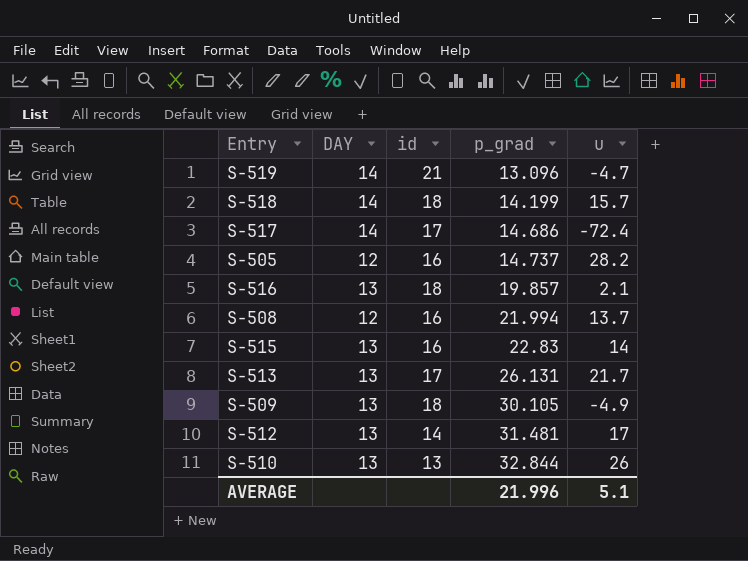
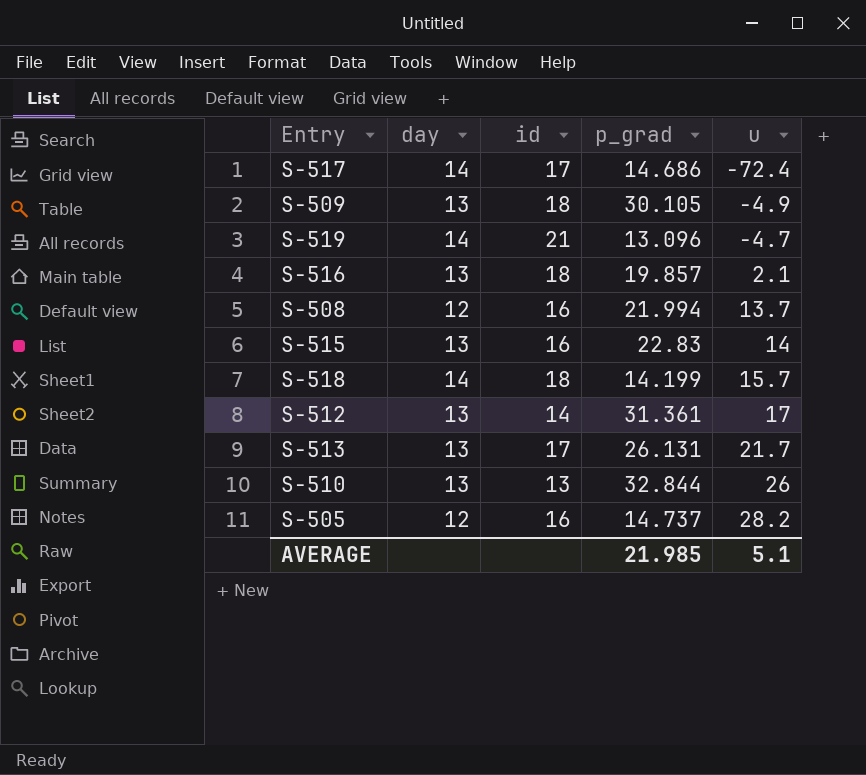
row order: p_grad ascending -> u ascending
column name: DAY -> day
S-512 | p_grad: 31.481 -> 31.361
AVERAGE | p_grad: 21.996 -> 21.985

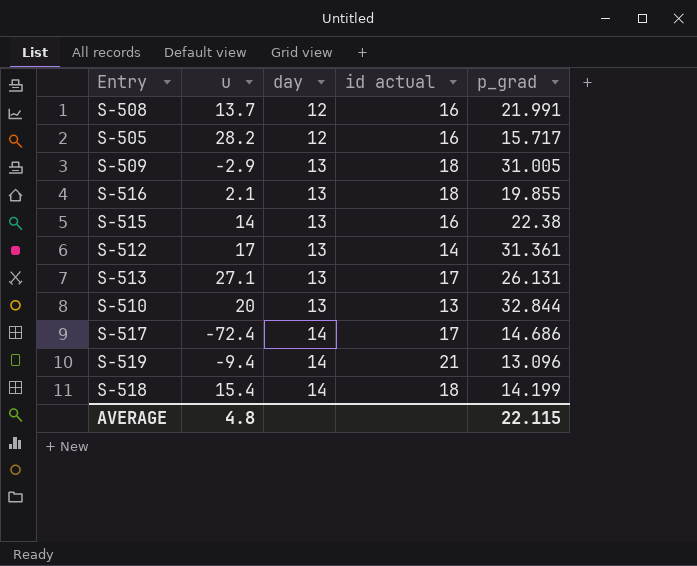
row order: u ascending -> day ascending
column u | position: 5 -> 2
column name: id -> id actual
S-508 | p_grad: 21.994 -> 21.991
S-505 | p_grad: 14.737 -> 15.717
S-509 | u: -4.9 -> -2.9
S-509 | p_grad: 30.105 -> 31.005
S-516 | p_grad: 19.857 -> 19.855
S-515 | p_grad: 22.83 -> 22.38
S-513 | u: 21.7 -> 27.1
S-510 | u: 26 -> 20
S-519 | u: -4.7 -> -9.4
S-518 | u: 15.7 -> 15.4
AVERAGE | u: 5.1 -> 4.8
AVERAGE | p_grad: 21.985 -> 22.115

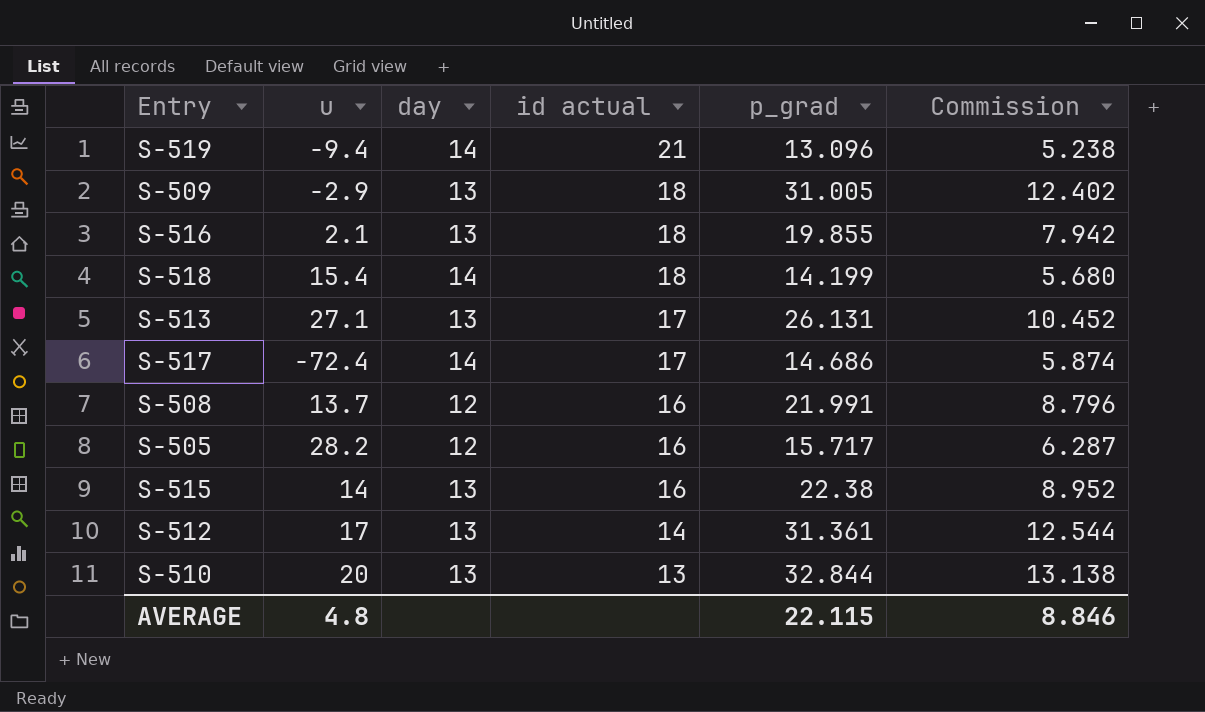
row order: day ascending -> id actual descending
column Commission | formula: none -> [p_grad] * 0.4

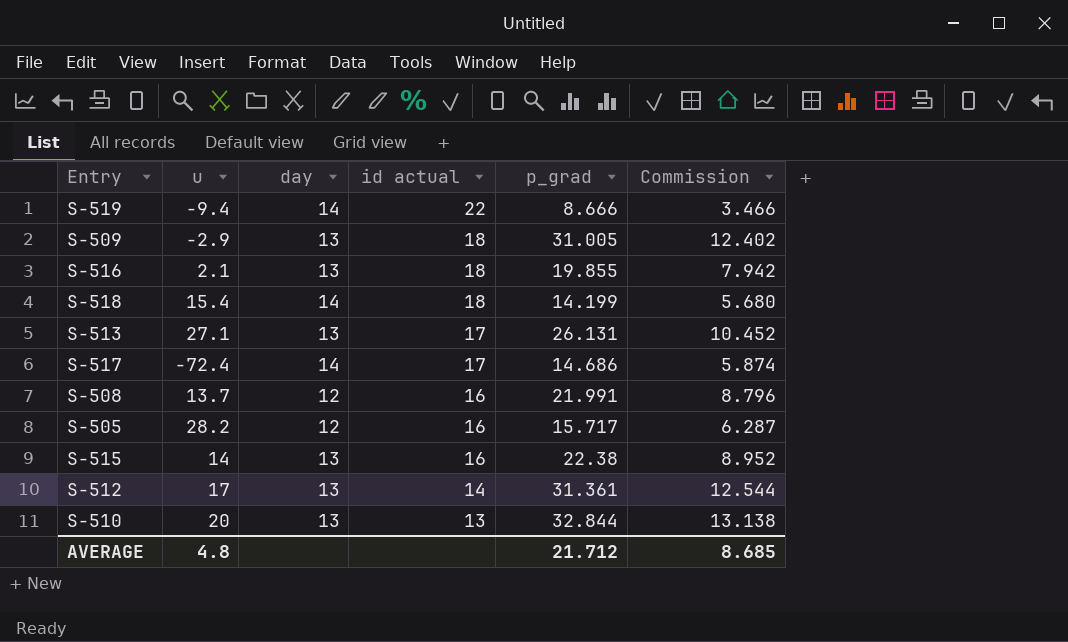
S-519 | id actual: 21 -> 22
S-519 | p_grad: 13.096 -> 8.666
S-519 | Commission: 5.238 -> 3.466
AVERAGE | p_grad: 22.115 -> 21.712
AVERAGE | Commission: 8.846 -> 8.685

